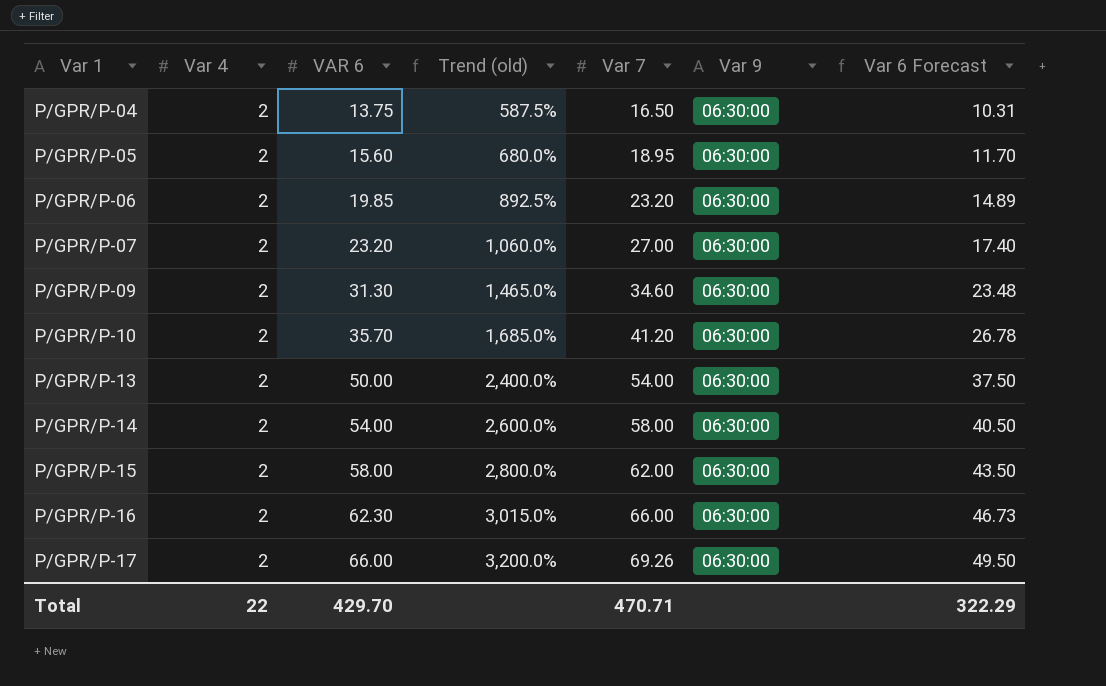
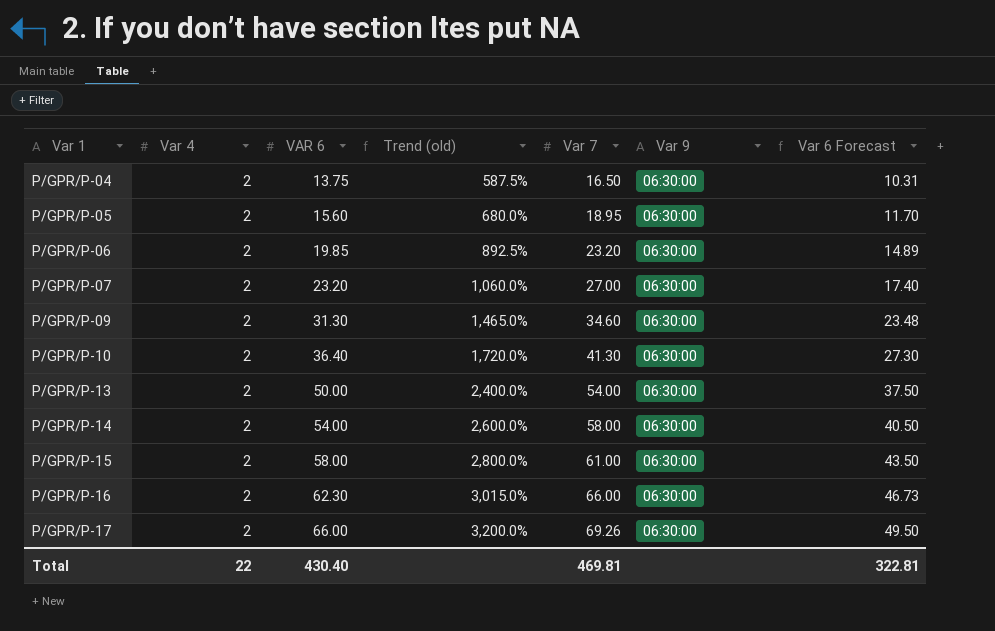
P/GPR/P-10 | VAR 6: 35.70 -> 36.40
P/GPR/P-10 | Trend (old): 1,685.0% -> 1,720.0%
P/GPR/P-10 | Var 7: 41.20 -> 41.30
P/GPR/P-10 | Var 6 Forecast: 26.78 -> 27.30
P/GPR/P-15 | Var 7: 62.00 -> 61.00
Total | VAR 6: 429.70 -> 430.40
Total | Var 7: 470.71 -> 469.81
Total | Var 6 Forecast: 322.29 -> 322.81

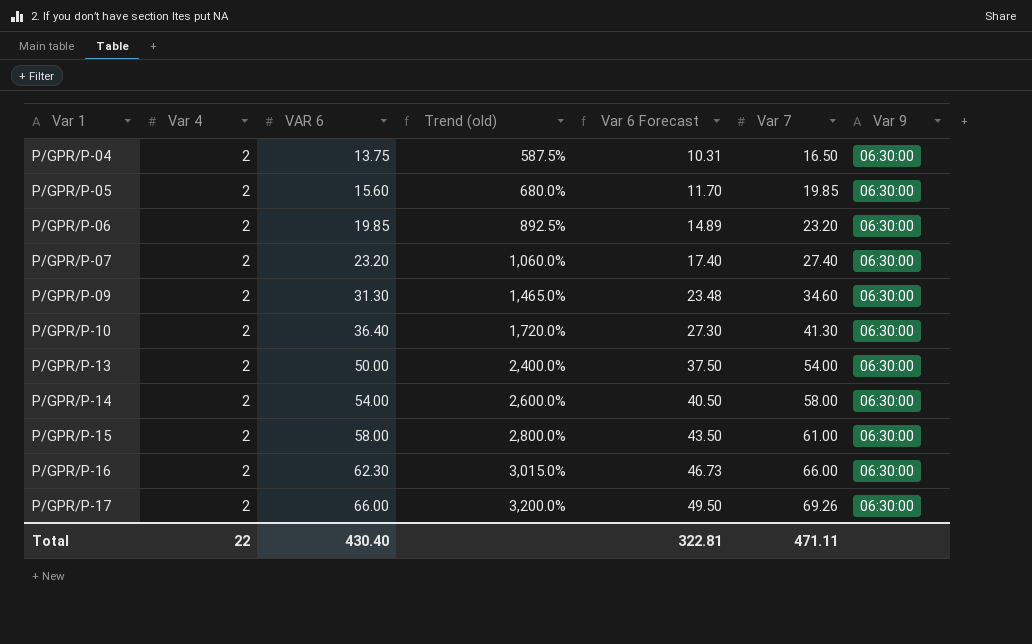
column Var 6 Forecast | position: 7 -> 5
P/GPR/P-05 | Var 7: 18.95 -> 19.85
P/GPR/P-07 | Var 7: 27.00 -> 27.40
Total | Var 7: 469.81 -> 471.11

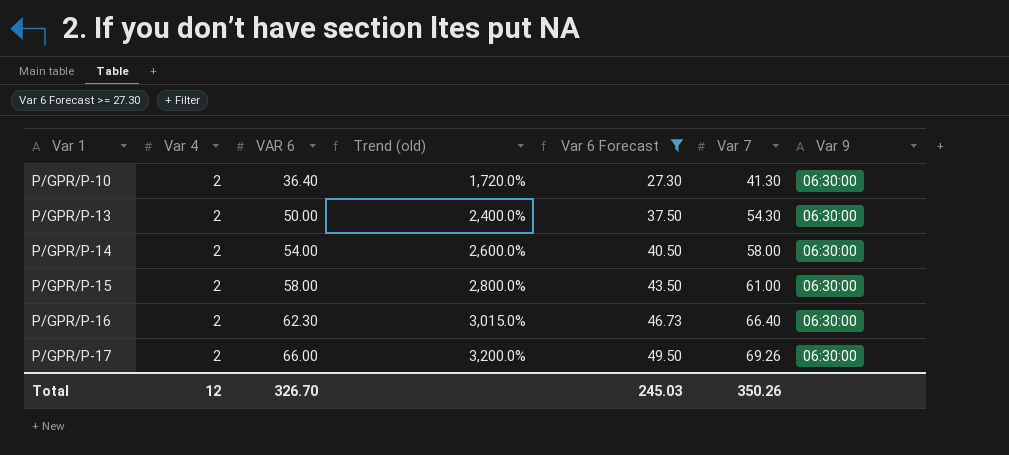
filter: none -> Var 6 Forecast >= 27.30
P/GPR/P-13 | Var 7: 54.00 -> 54.30
P/GPR/P-16 | Var 7: 66.00 -> 66.40
Total | Var 4: 22 -> 12
Total | VAR 6: 430.40 -> 326.70
Total | Var 6 Forecast: 322.81 -> 245.03
Total | Var 7: 471.11 -> 350.26

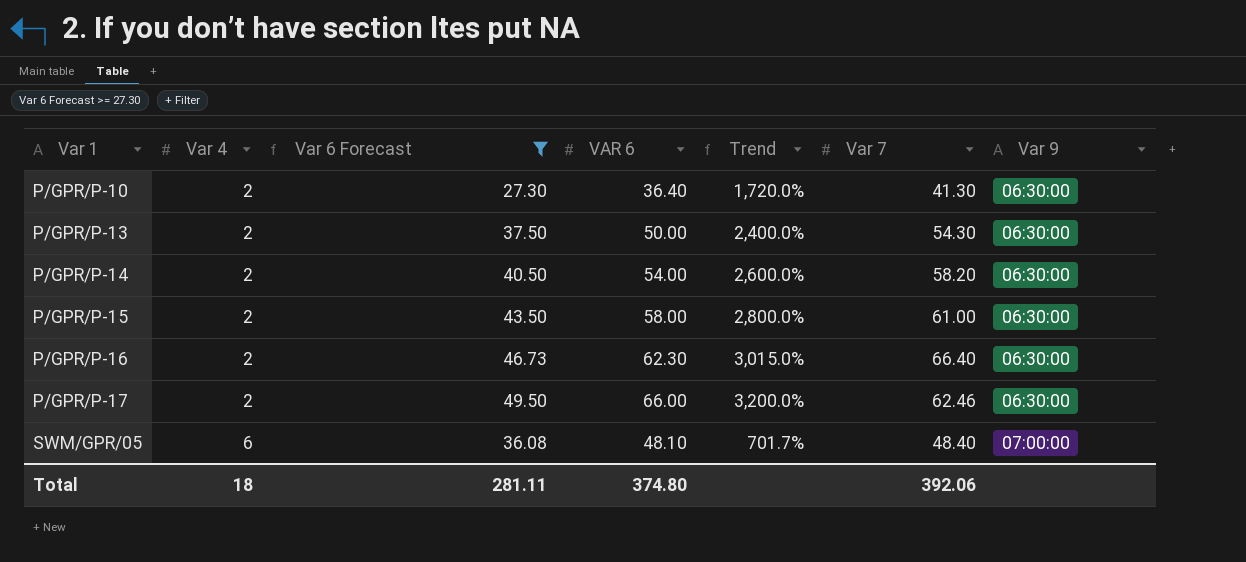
column Var 6 Forecast | position: 5 -> 3
column name: Trend (old) -> Trend
P/GPR/P-14 | Var 7: 58.00 -> 58.20
P/GPR/P-17 | Var 7: 69.26 -> 62.46
row SWM/GPR/05: none -> 6 | 36.08 | 48.10 | 701.7% | 48.40 | 07:00:00
Total | Var 4: 12 -> 18
Total | Var 6 Forecast: 245.03 -> 281.11
Total | VAR 6: 326.70 -> 374.80
Total | Var 7: 350.26 -> 392.06

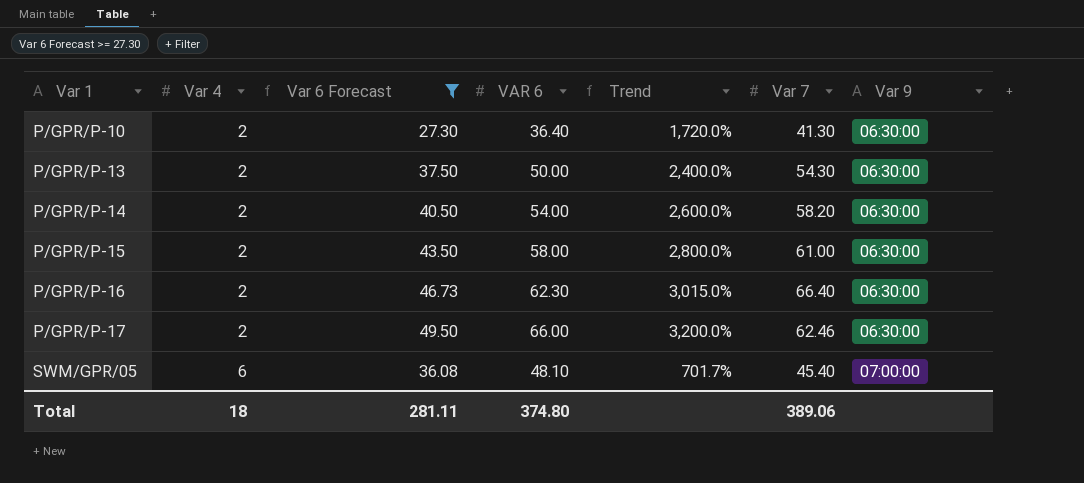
SWM/GPR/05 | Var 7: 48.40 -> 45.40
Total | Var 7: 392.06 -> 389.06

